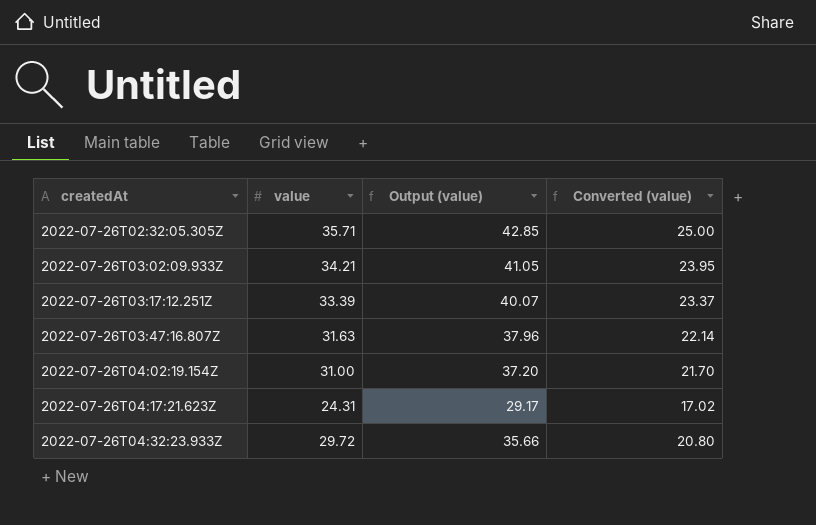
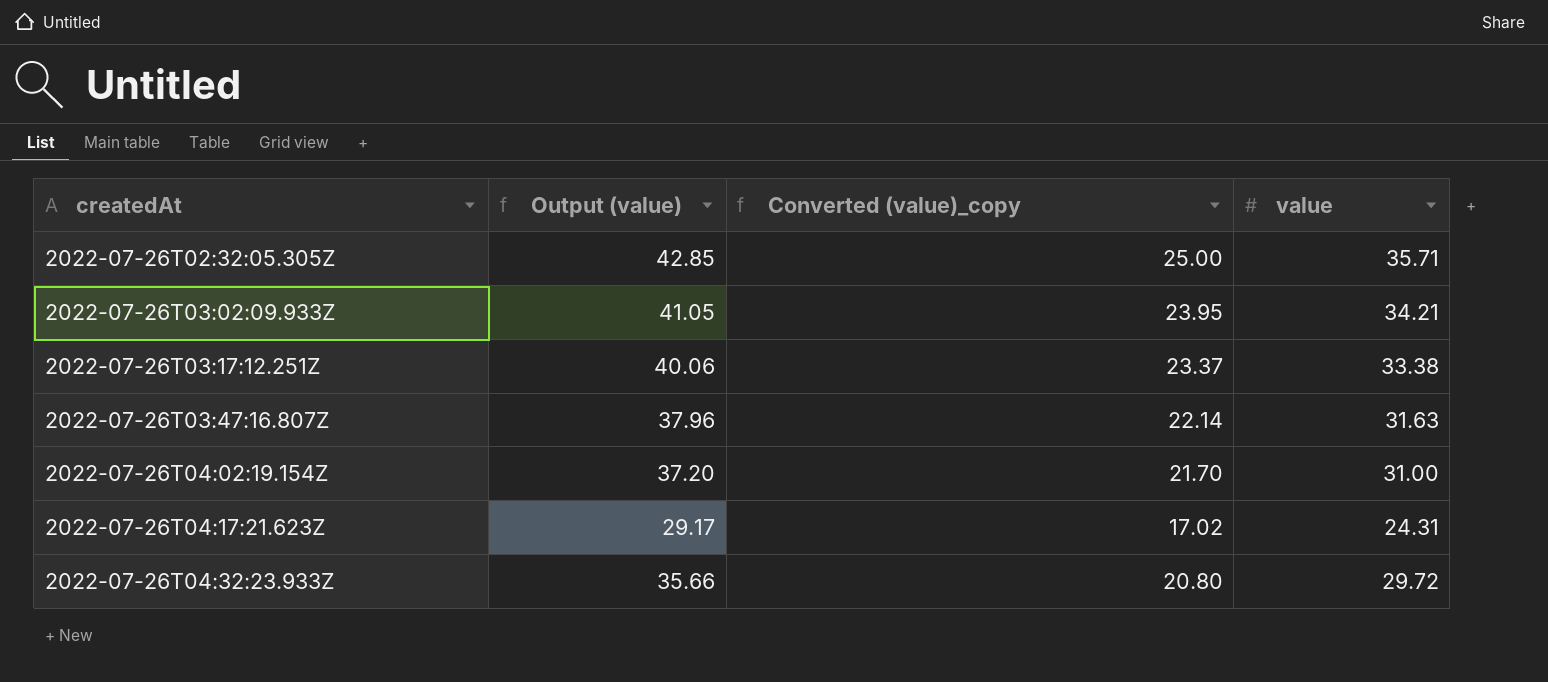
column name: Converted (value) -> Converted (value)_copy
column value | position: 2 -> 4
2022-07-26T03:17:12.251Z | Output (value): 40.07 -> 40.06
2022-07-26T03:17:12.251Z | value: 33.39 -> 33.38

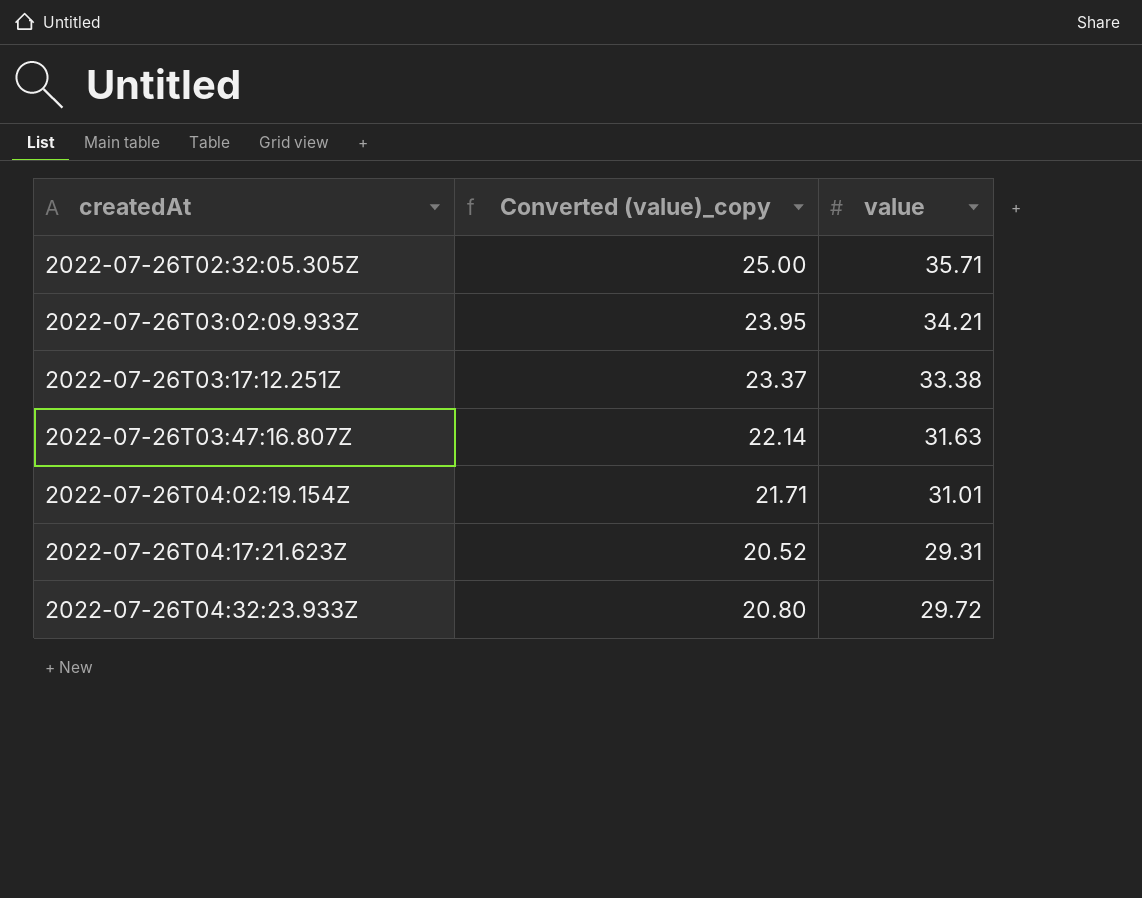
column Output (value) | formula: [value] * 1.2 -> none
2022-07-26T04:02:19.154Z | Converted (value)_copy: 21.70 -> 21.71
2022-07-26T04:02:19.154Z | value: 31.00 -> 31.01
2022-07-26T04:17:21.623Z | Converted (value)_copy: 17.02 -> 20.52
2022-07-26T04:17:21.623Z | value: 24.31 -> 29.31

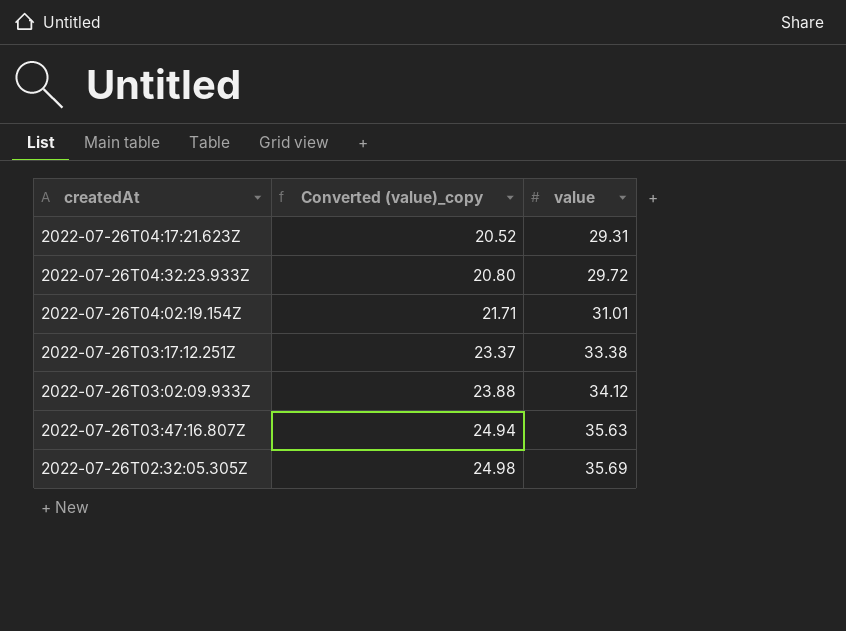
row order: createdAt ascending -> Converted (value)_copy ascending
2022-07-26T03:02:09.933Z | Converted (value)_copy: 23.95 -> 23.88
2022-07-26T03:02:09.933Z | value: 34.21 -> 34.12
2022-07-26T03:47:16.807Z | Converted (value)_copy: 22.14 -> 24.94
2022-07-26T03:47:16.807Z | value: 31.63 -> 35.63
2022-07-26T02:32:05.305Z | Converted (value)_copy: 25.00 -> 24.98
2022-07-26T02:32:05.305Z | value: 35.71 -> 35.69

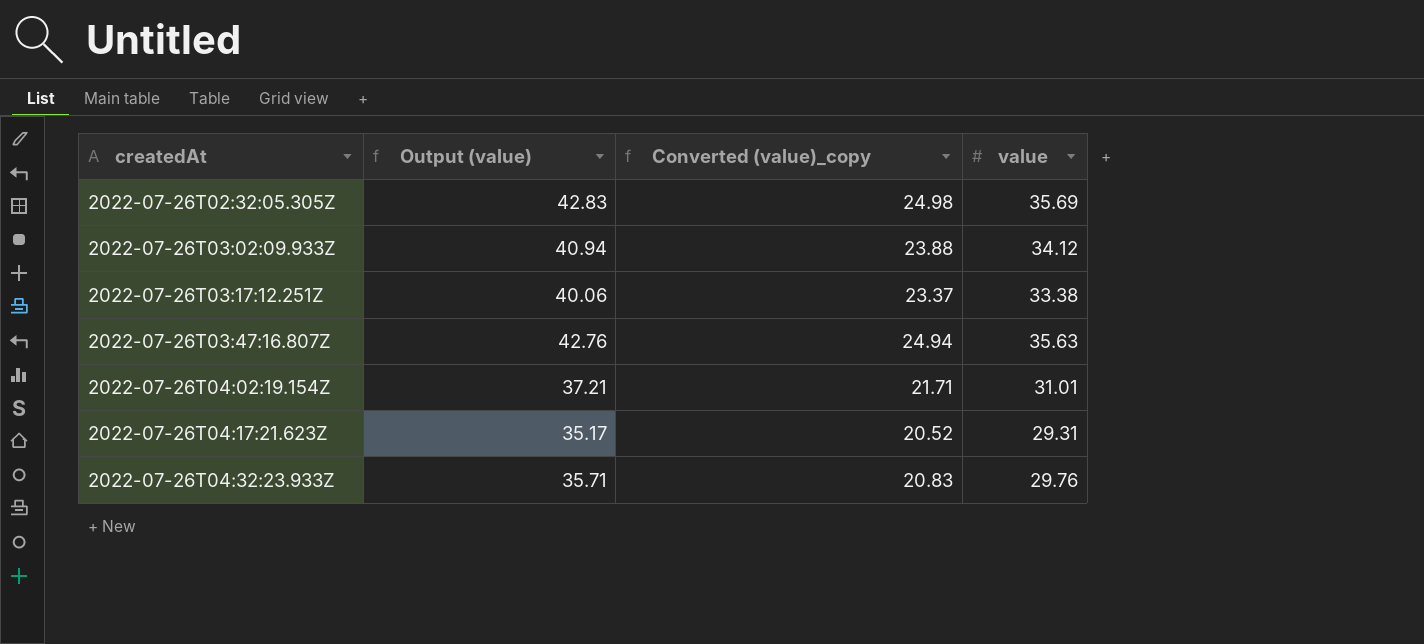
row order: Converted (value)_copy ascending -> createdAt ascending
column Output (value) | formula: none -> [value] * 1.2
2022-07-26T04:32:23.933Z | Converted (value)_copy: 20.80 -> 20.83
2022-07-26T04:32:23.933Z | value: 29.72 -> 29.76

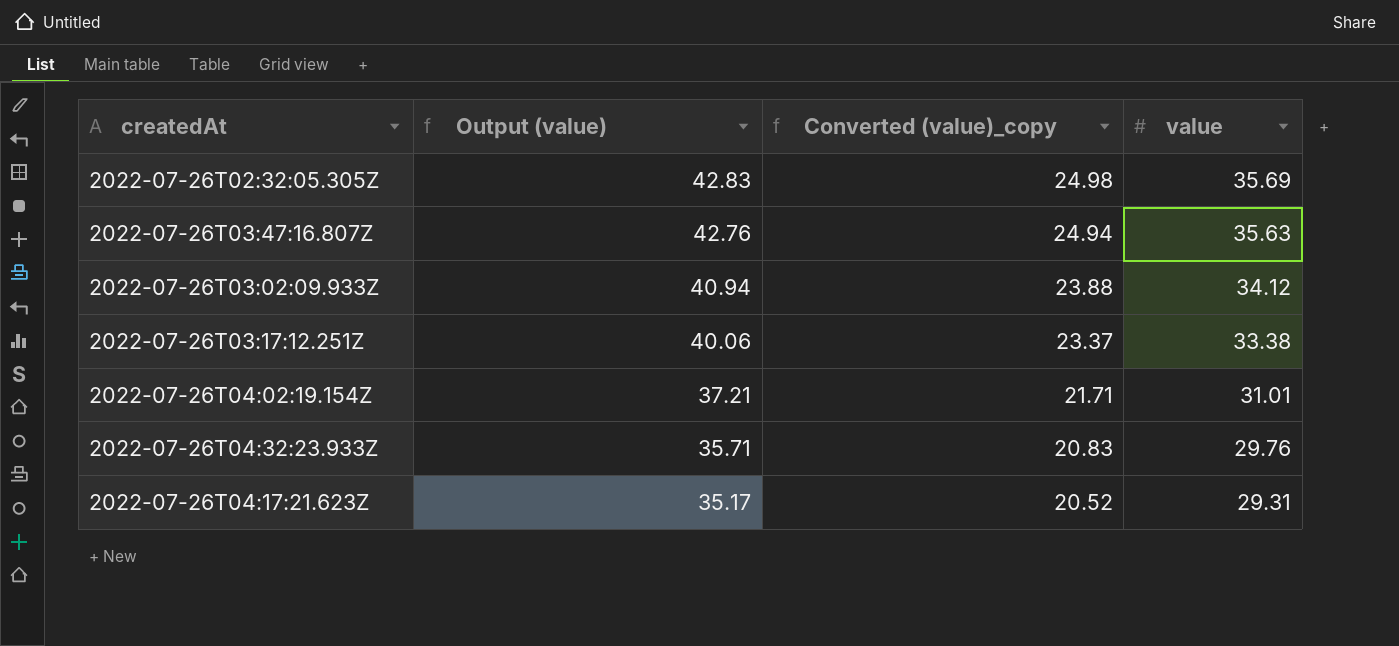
row order: createdAt ascending -> Output (value) descending

